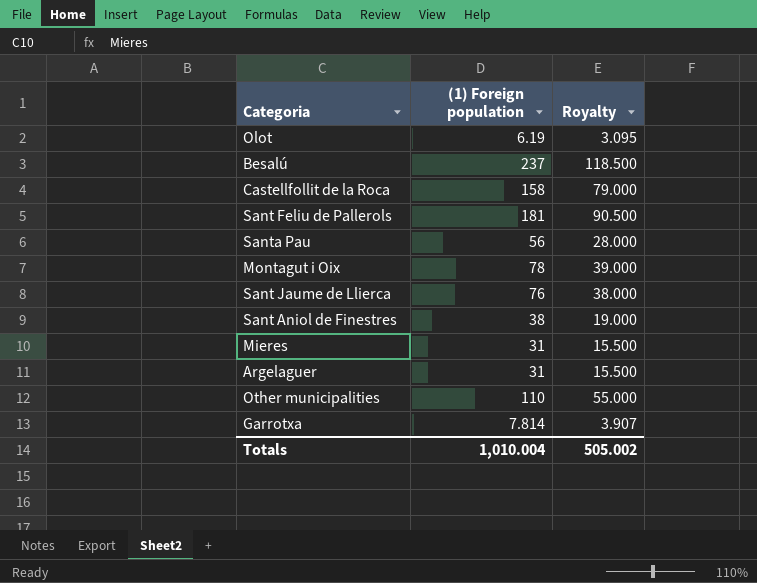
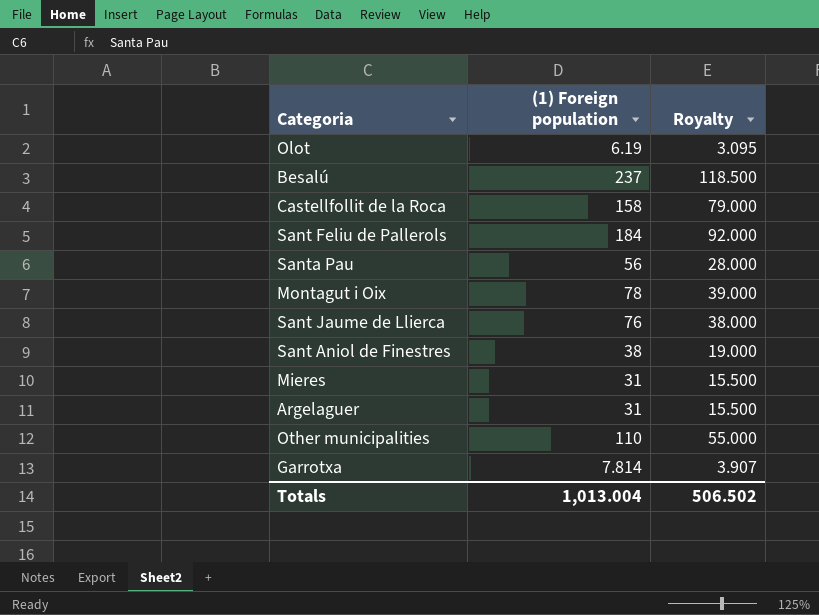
Sant Feliu de Pallerols | (1) Foreign population: 181 -> 184
Sant Feliu de Pallerols | Royalty: 90.500 -> 92.000
Totals | (1) Foreign population: 1,010.004 -> 1,013.004
Totals | Royalty: 505.002 -> 506.502

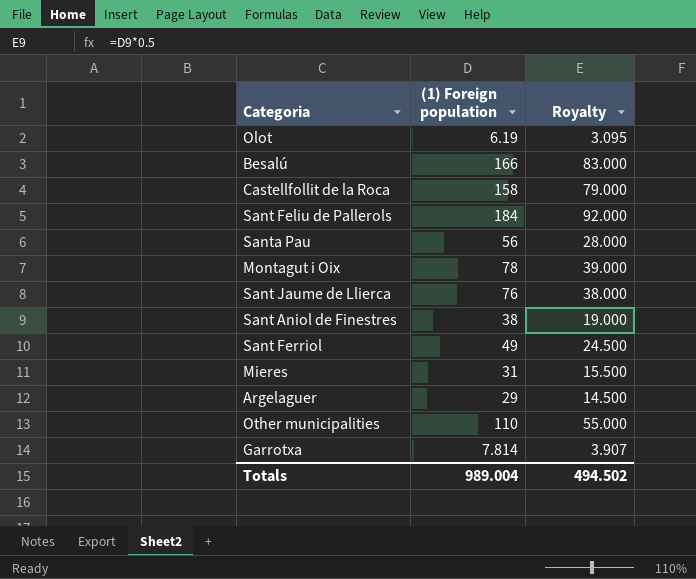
Besalú | (1) Foreign population: 237 -> 166
Besalú | Royalty: 118.500 -> 83.000
row Sant Ferriol: none -> 49 | 24.500
Argelaguer | (1) Foreign population: 31 -> 29
Argelaguer | Royalty: 15.500 -> 14.500
Totals | (1) Foreign population: 1,013.004 -> 989.004
Totals | Royalty: 506.502 -> 494.502

